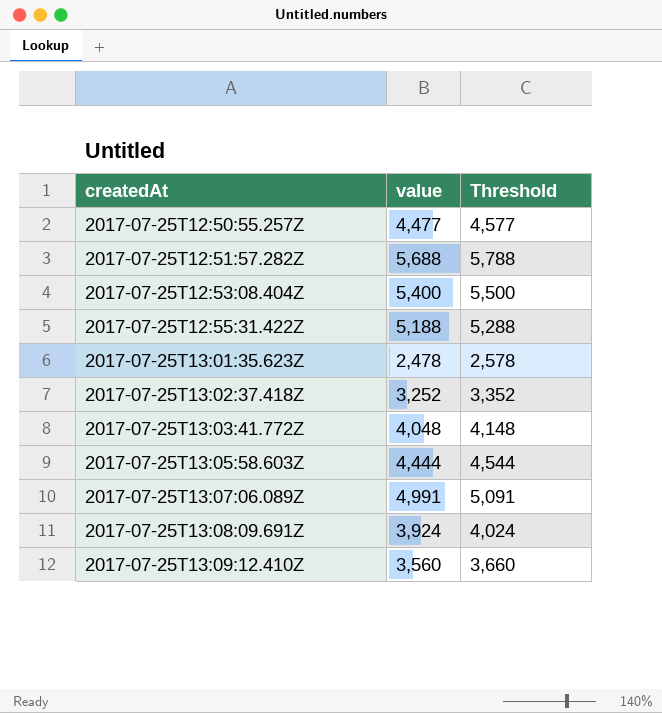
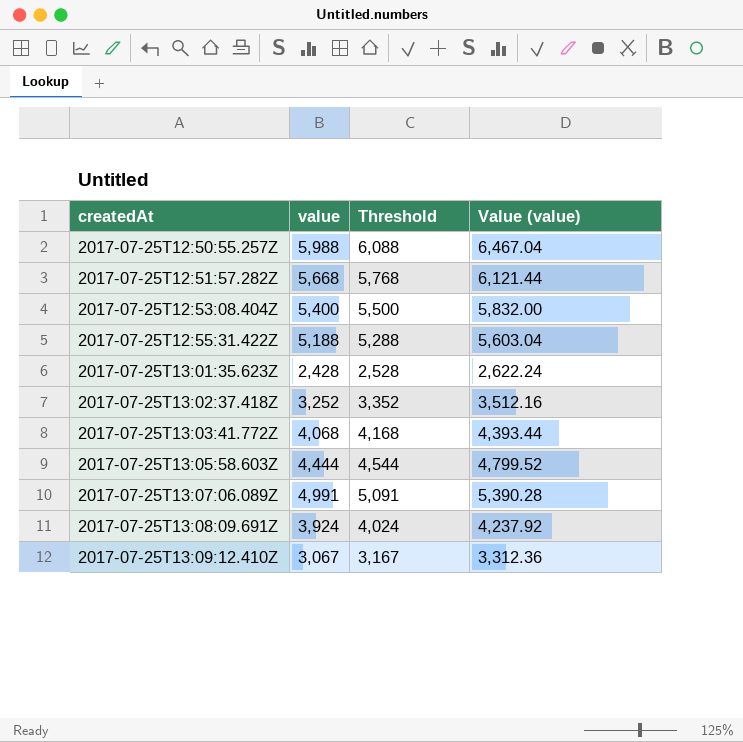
column Value (value) | formula: none -> [value] * 1.08
2017-07-25T12:50:55.257Z | value: 4,477 -> 5,988
2017-07-25T12:50:55.257Z | Threshold: 4,577 -> 6,088
2017-07-25T12:51:57.282Z | value: 5,688 -> 5,668
2017-07-25T12:51:57.282Z | Threshold: 5,788 -> 5,768
2017-07-25T13:01:35.623Z | value: 2,478 -> 2,428
2017-07-25T13:01:35.623Z | Threshold: 2,578 -> 2,528
2017-07-25T13:03:41.772Z | value: 4,048 -> 4,068
2017-07-25T13:03:41.772Z | Threshold: 4,148 -> 4,168
2017-07-25T13:09:12.410Z | value: 3,560 -> 3,067
2017-07-25T13:09:12.410Z | Threshold: 3,660 -> 3,167

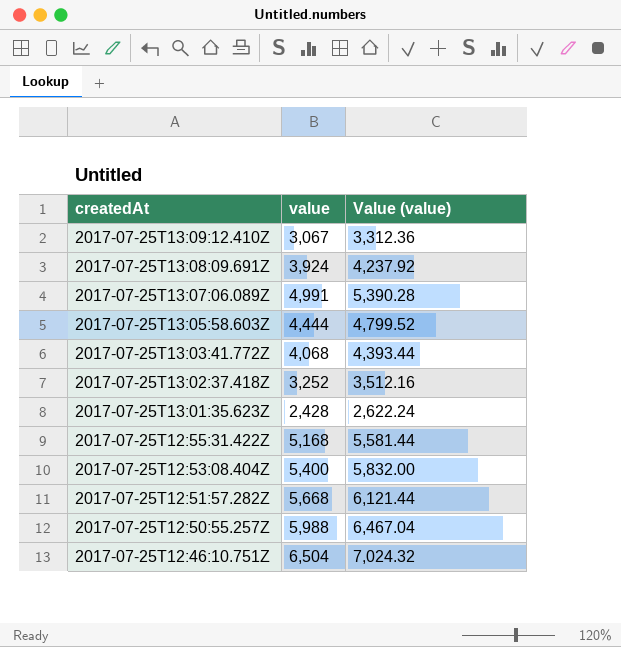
row order: createdAt ascending -> createdAt descending
column Threshold | formula: [value] + 100 -> none
2017-07-25T12:55:31.422Z | value: 5,188 -> 5,168
2017-07-25T12:55:31.422Z | Value (value): 5,603.04 -> 5,581.44
row 2017-07-25T12:46:10.751Z: none -> 6,504 | 7,024.32

